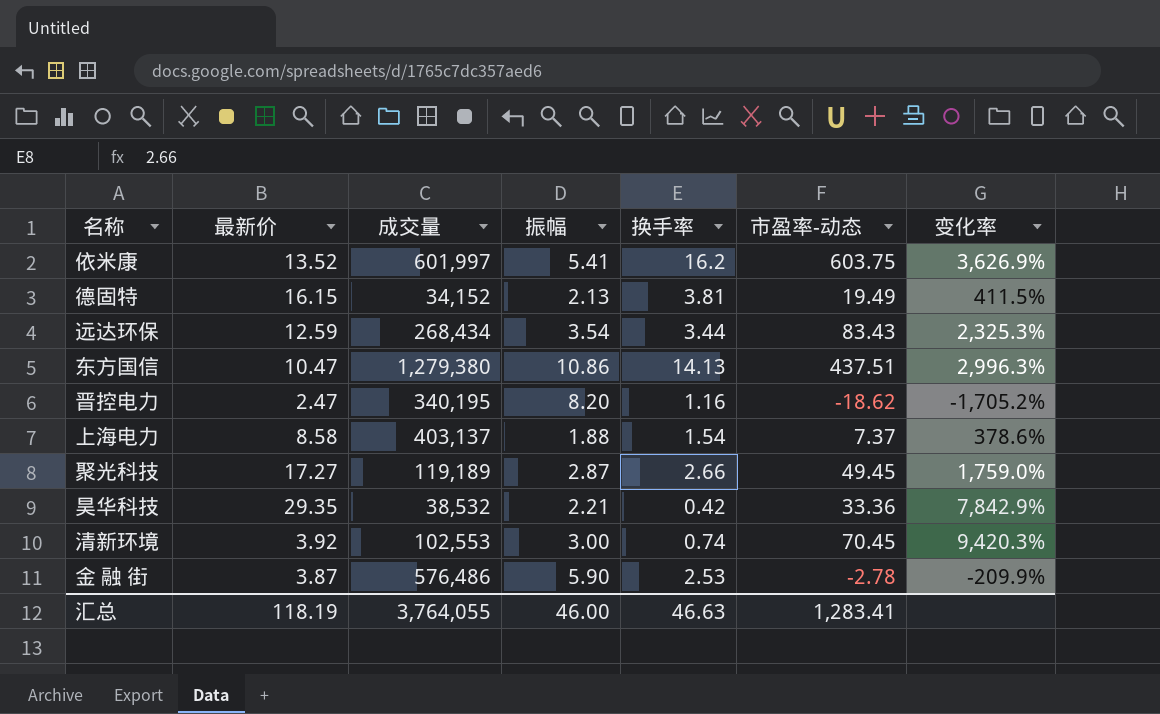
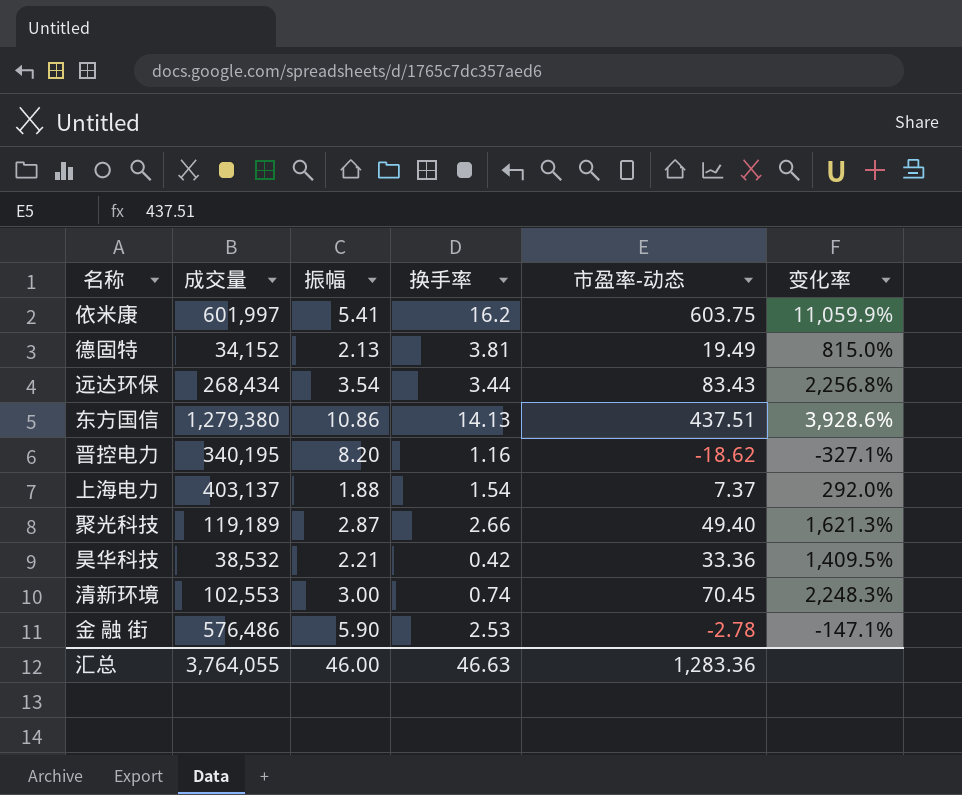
column 最新价 | position: 2 -> none
column 变化率 | formula: ([市盈率-动态] - [换手率]) / [换手率] -> ([市盈率-动态] - [振幅]) / [振幅]
聚光科技 | 市盈率-动态: 49.45 -> 49.40
汇总 | 市盈率-动态: 1,283.41 -> 1,283.36

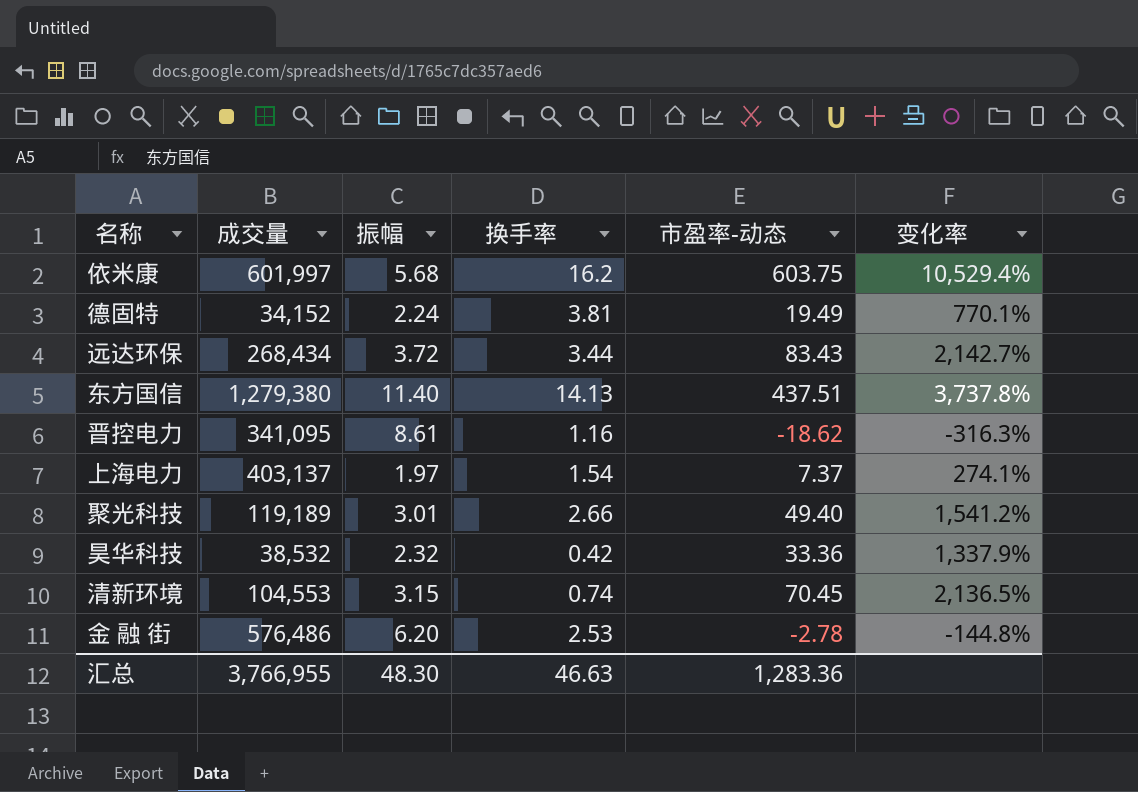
依米康 | 振幅: 5.41 -> 5.68
依米康 | 变化率: 11,059.9% -> 10,529.4%
德固特 | 振幅: 2.13 -> 2.24
德固特 | 变化率: 815.0% -> 770.1%
远达环保 | 振幅: 3.54 -> 3.72
远达环保 | 变化率: 2,256.8% -> 2,142.7%
东方国信 | 振幅: 10.86 -> 11.40
东方国信 | 变化率: 3,928.6% -> 3,737.8%
晋控电力 | 成交量: 340,195 -> 341,095
晋控电力 | 振幅: 8.20 -> 8.61
晋控电力 | 变化率: -327.1% -> -316.3%
上海电力 | 振幅: 1.88 -> 1.97
上海电力 | 变化率: 292.0% -> 274.1%
聚光科技 | 振幅: 2.87 -> 3.01
聚光科技 | 变化率: 1,621.3% -> 1,541.2%
昊华科技 | 振幅: 2.21 -> 2.32
昊华科技 | 变化率: 1,409.5% -> 1,337.9%
清新环境 | 成交量: 102,553 -> 104,553
清新环境 | 振幅: 3.00 -> 3.15
清新环境 | 变化率: 2,248.3% -> 2,136.5%
金 融 街 | 振幅: 5.90 -> 6.20
金 融 街 | 变化率: -147.1% -> -144.8%
汇总 | 成交量: 3,764,055 -> 3,766,955
汇总 | 振幅: 46.00 -> 48.30

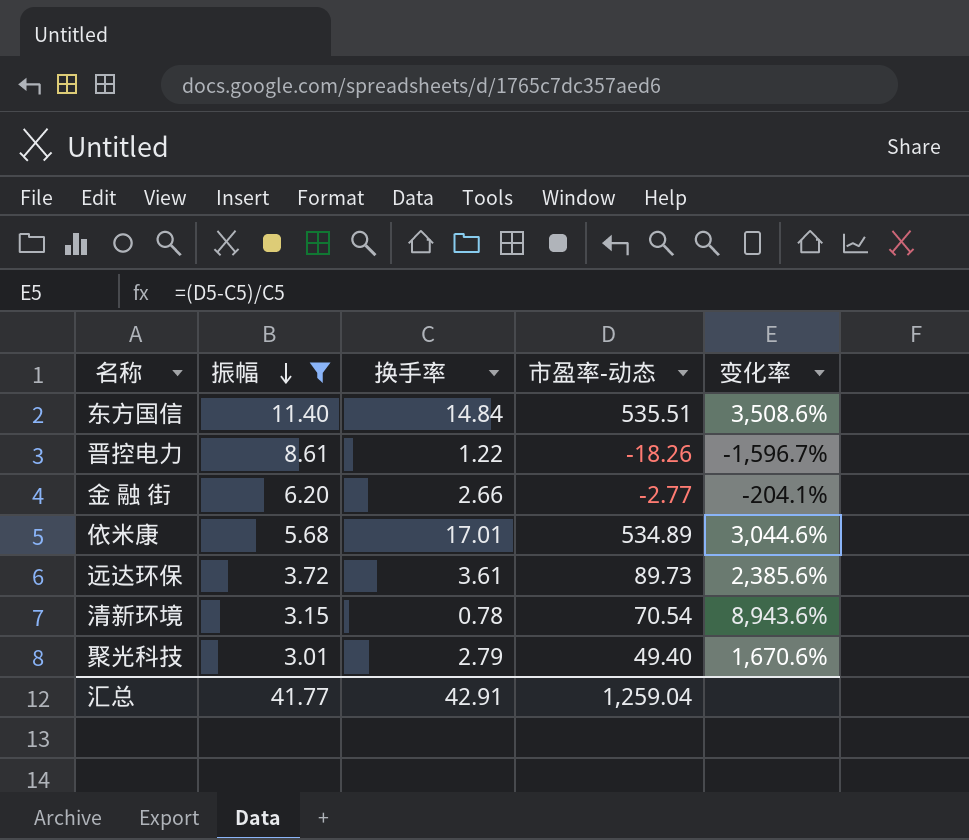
filter: none -> 振幅 >= 3.01
row order: none -> 振幅 descending
column 成交量 | position: 2 -> none
column 变化率 | formula: ([市盈率-动态] - [振幅]) / [振幅] -> ([市盈率-动态] - [换手率]) / [换手率]
东方国信 | 换手率: 14.13 -> 14.84
东方国信 | 市盈率-动态: 437.51 -> 535.51
晋控电力 | 换手率: 1.16 -> 1.22
晋控电力 | 市盈率-动态: -18.62 -> -18.26
金 融 街 | 换手率: 2.53 -> 2.66
金 融 街 | 市盈率-动态: -2.78 -> -2.77
依米康 | 换手率: 16.2 -> 17.01
依米康 | 市盈率-动态: 603.75 -> 534.89
远达环保 | 换手率: 3.44 -> 3.61
远达环保 | 市盈率-动态: 83.43 -> 89.73
清新环境 | 换手率: 0.74 -> 0.78
清新环境 | 市盈率-动态: 70.45 -> 70.54
聚光科技 | 换手率: 2.66 -> 2.79
汇总 | 振幅: 48.30 -> 41.77
汇总 | 换手率: 46.63 -> 42.91
汇总 | 市盈率-动态: 1,283.36 -> 1,259.04

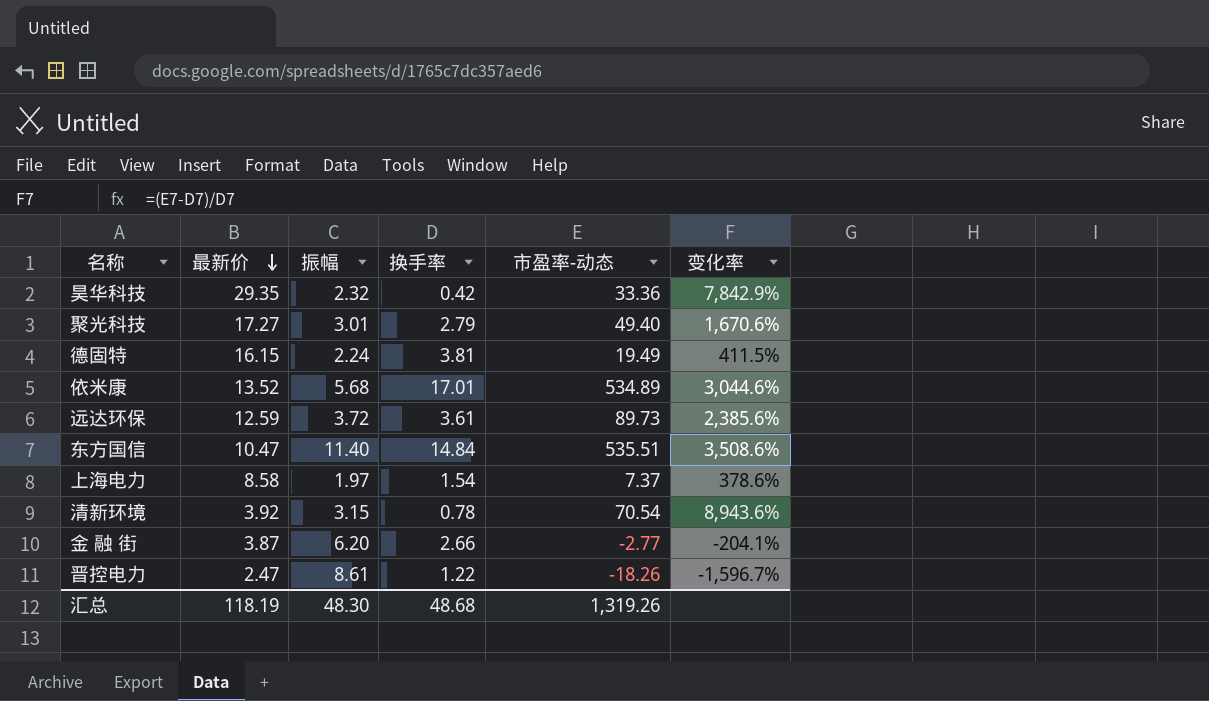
filter: 振幅 >= 3.01 -> none
row order: 振幅 descending -> 最新价 descending
column 最新价 | position: none -> 2
汇总 | 振幅: 41.77 -> 48.30
汇总 | 换手率: 42.91 -> 48.68
汇总 | 市盈率-动态: 1,259.04 -> 1,319.26

